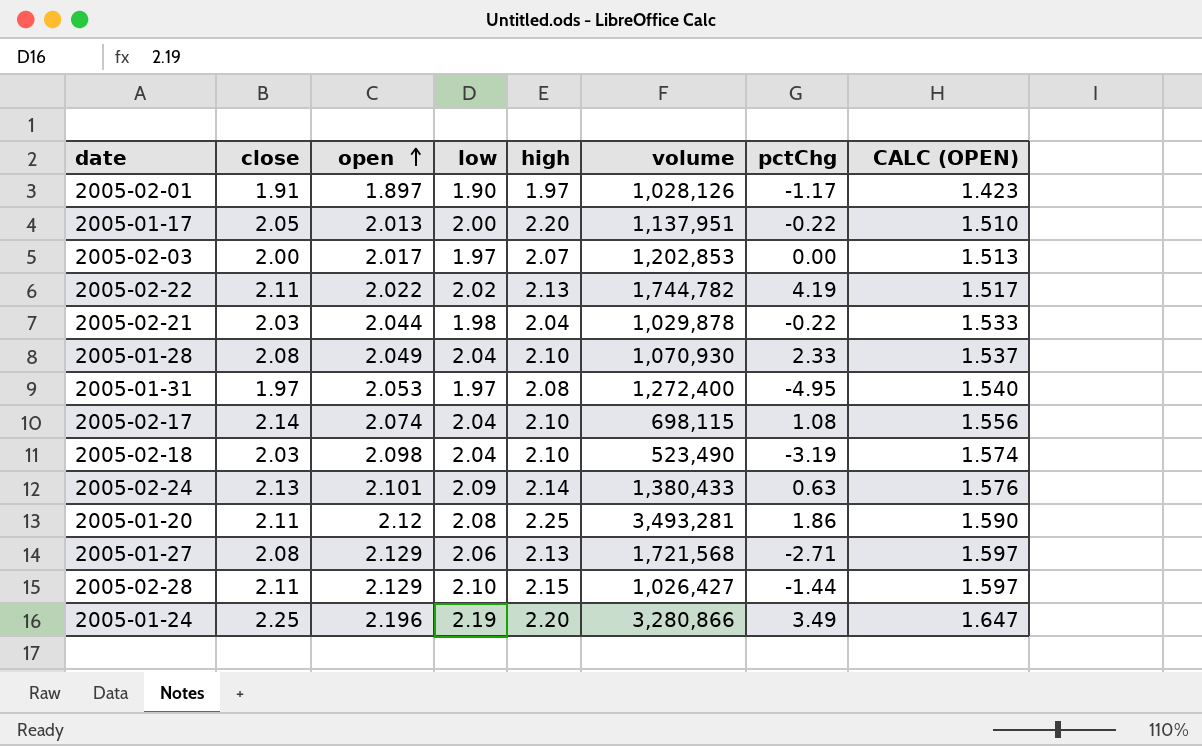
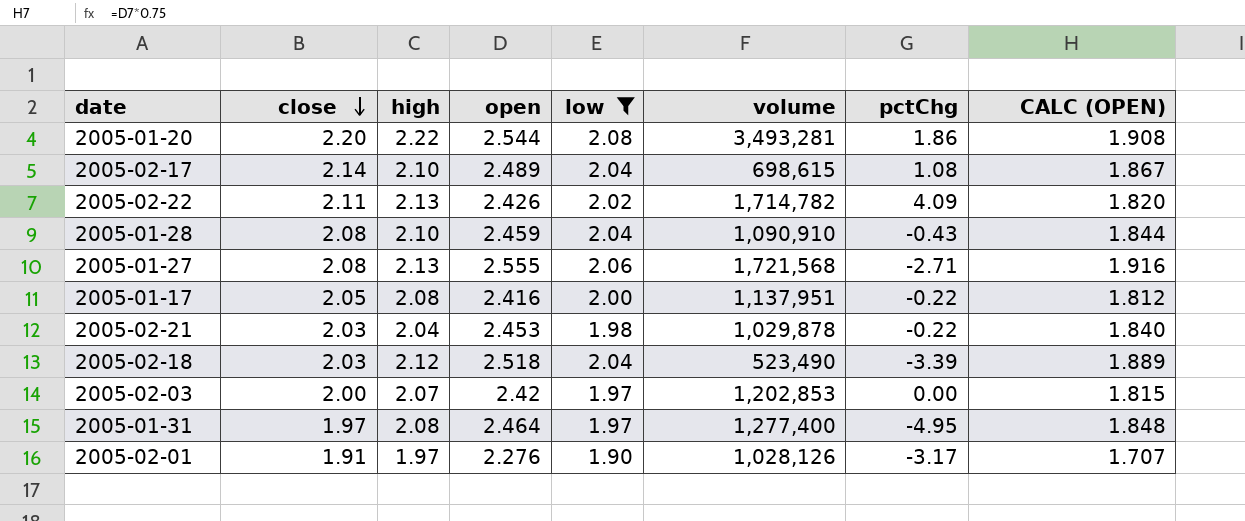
filter: none -> low <= 2.08
row order: open ascending -> close descending
column high | position: 5 -> 3
2005-01-20 | close: 2.11 -> 2.20
2005-01-20 | high: 2.25 -> 2.22
2005-01-20 | open: 2.12 -> 2.544
2005-01-20 | CALC (OPEN): 1.590 -> 1.908
2005-02-17 | open: 2.074 -> 2.489
2005-02-17 | volume: 698,115 -> 698,615
2005-02-17 | CALC (OPEN): 1.556 -> 1.867
2005-02-22 | open: 2.022 -> 2.426
2005-02-22 | volume: 1,744,782 -> 1,714,782
2005-02-22 | pctChg: 4.19 -> 4.09
2005-02-22 | CALC (OPEN): 1.517 -> 1.820
2005-01-28 | open: 2.049 -> 2.459
2005-01-28 | volume: 1,070,930 -> 1,090,910
2005-01-28 | pctChg: 2.33 -> -0.43
2005-01-28 | CALC (OPEN): 1.537 -> 1.844
2005-01-27 | open: 2.129 -> 2.555
2005-01-27 | CALC (OPEN): 1.597 -> 1.916
2005-01-17 | high: 2.20 -> 2.08
2005-01-17 | open: 2.013 -> 2.416
2005-01-17 | CALC (OPEN): 1.510 -> 1.812
2005-02-21 | open: 2.044 -> 2.453
2005-02-21 | CALC (OPEN): 1.533 -> 1.840
2005-02-18 | high: 2.10 -> 2.12
2005-02-18 | open: 2.098 -> 2.518
2005-02-18 | pctChg: -3.19 -> -3.39
2005-02-18 | CALC (OPEN): 1.574 -> 1.889
2005-02-03 | open: 2.017 -> 2.42
2005-02-03 | CALC (OPEN): 1.513 -> 1.815
2005-01-31 | open: 2.053 -> 2.464
2005-01-31 | volume: 1,272,400 -> 1,277,400
2005-01-31 | CALC (OPEN): 1.540 -> 1.848
2005-02-01 | open: 1.897 -> 2.276
2005-02-01 | pctChg: -1.17 -> -3.17
2005-02-01 | CALC (OPEN): 1.423 -> 1.707

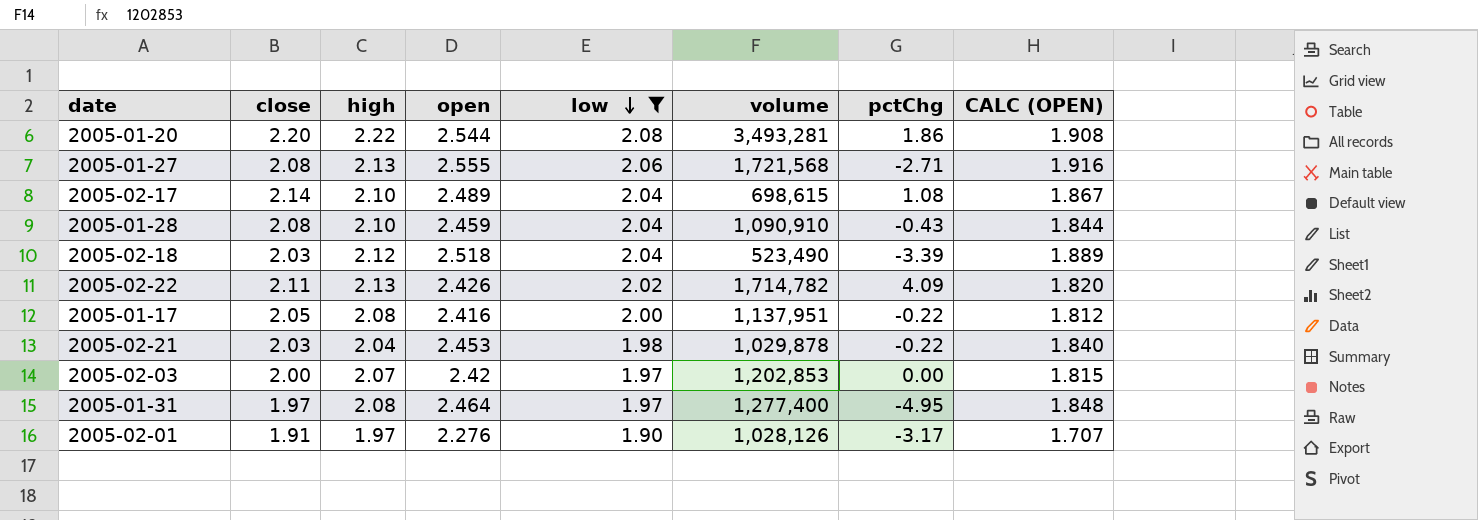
row order: close descending -> low descending

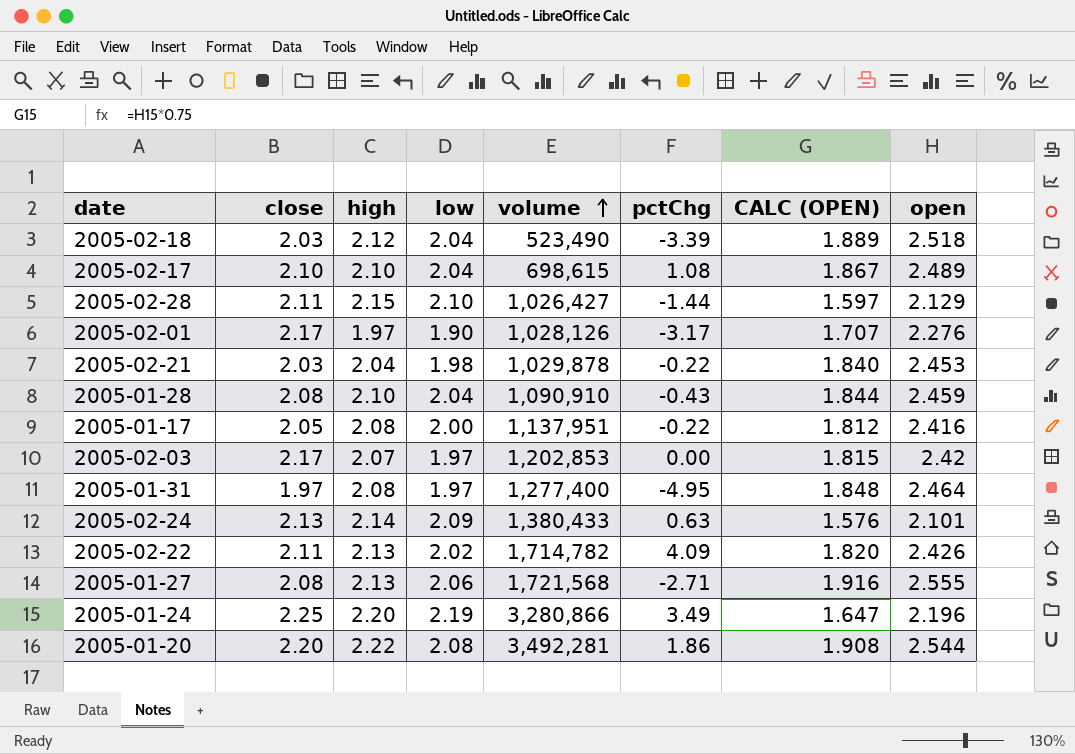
filter: low <= 2.08 -> none
row order: low descending -> volume ascending
column open | position: 4 -> 8
2005-02-17 | close: 2.14 -> 2.10
2005-02-01 | close: 1.91 -> 2.17
2005-02-03 | close: 2.00 -> 2.17
2005-01-20 | volume: 3,493,281 -> 3,492,281

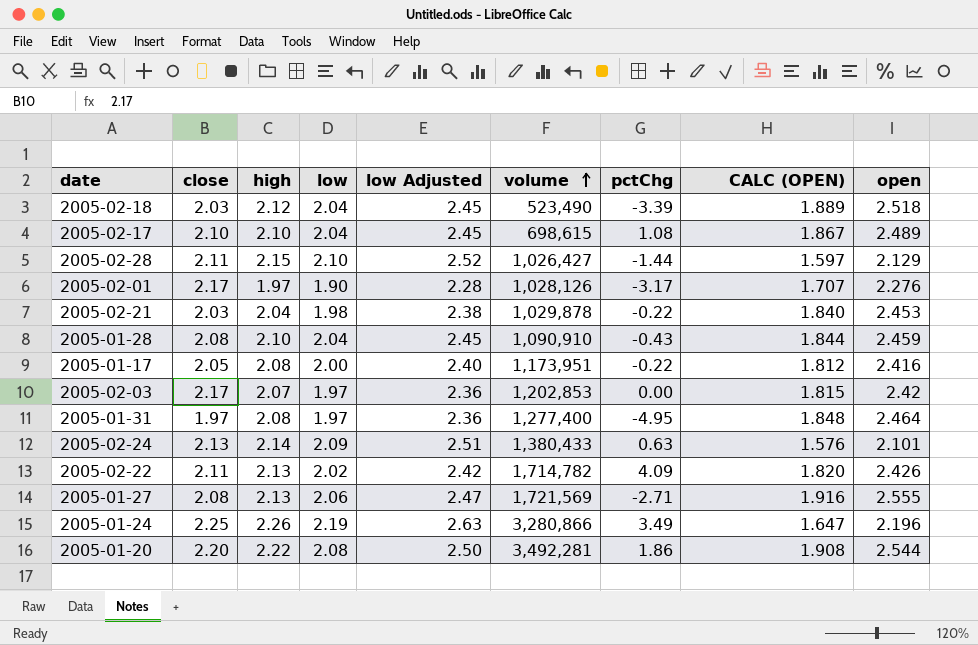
column low Adjusted | formula: none -> [low] * 1.2
2005-01-17 | volume: 1,137,951 -> 1,173,951
2005-01-27 | volume: 1,721,568 -> 1,721,569
2005-01-24 | high: 2.20 -> 2.26

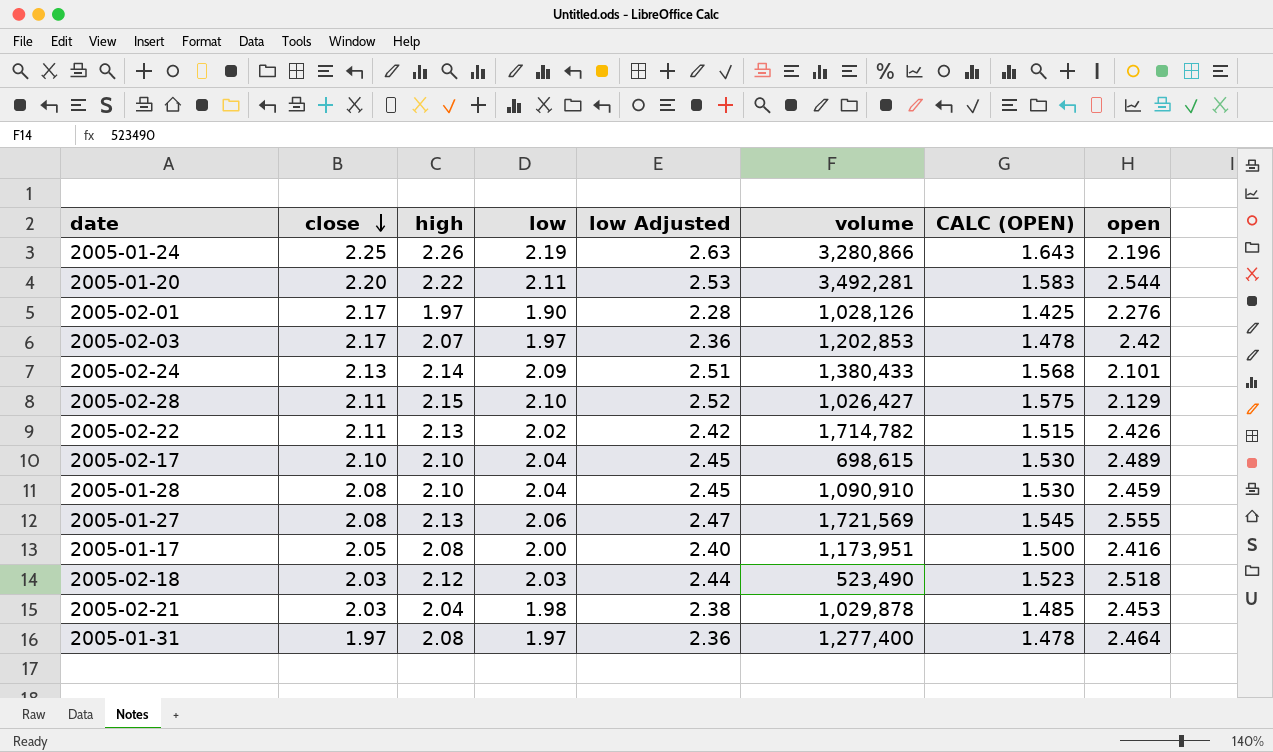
row order: volume ascending -> close descending
column pctChg | position: 7 -> none
column CALC (OPEN) | formula: [open] * 0.75 -> [low] * 0.75
2005-01-20 | low: 2.08 -> 2.11
2005-01-20 | low Adjusted: 2.50 -> 2.53
2005-02-18 | low: 2.04 -> 2.03
2005-02-18 | low Adjusted: 2.45 -> 2.44

